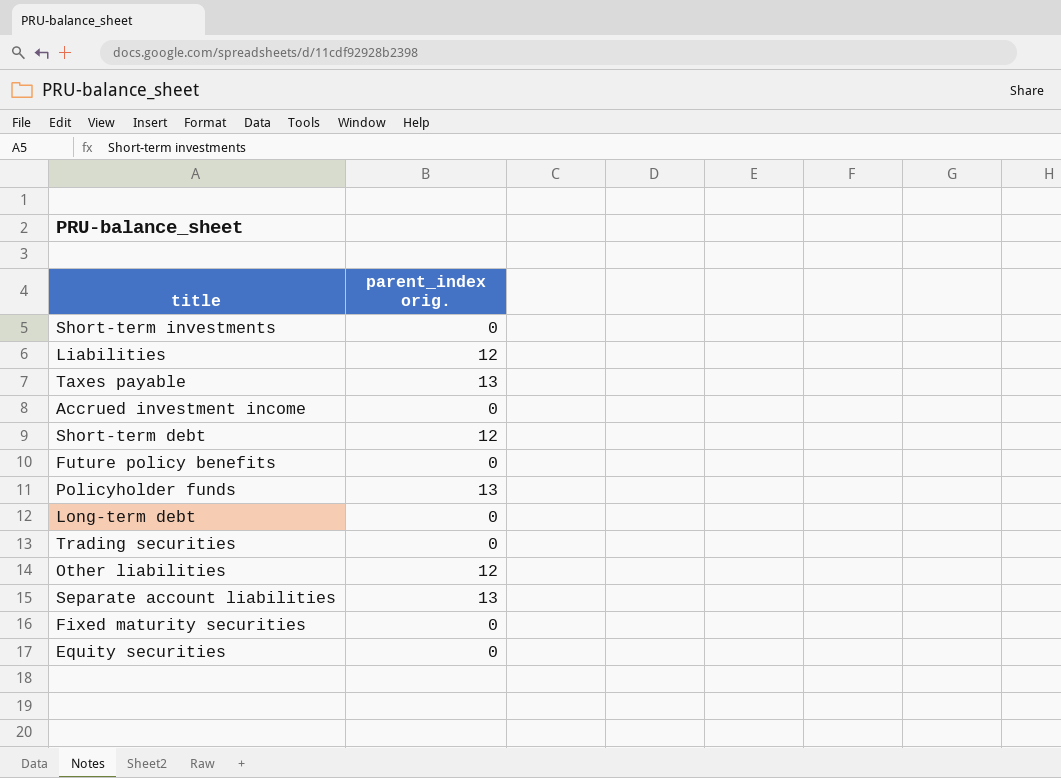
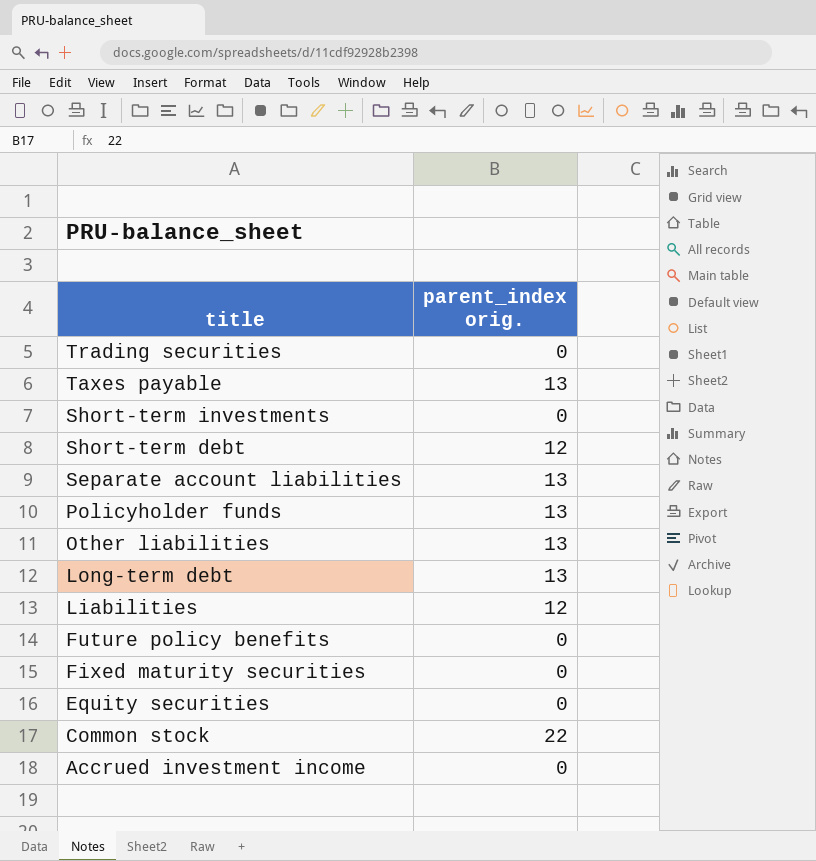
row order: none -> title descending
Other liabilities | parent_index orig.: 12 -> 13
Long-term debt | parent_index orig.: 0 -> 13
row Common stock: none -> 22

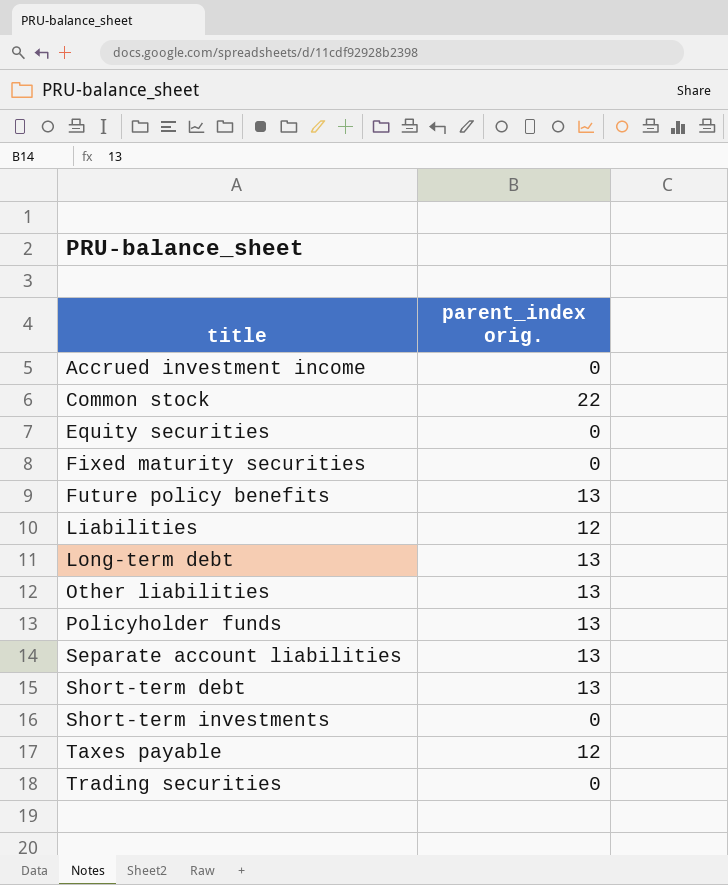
row order: title descending -> title ascending
Future policy benefits | parent_index orig.: 0 -> 13
Short-term debt | parent_index orig.: 12 -> 13
Taxes payable | parent_index orig.: 13 -> 12

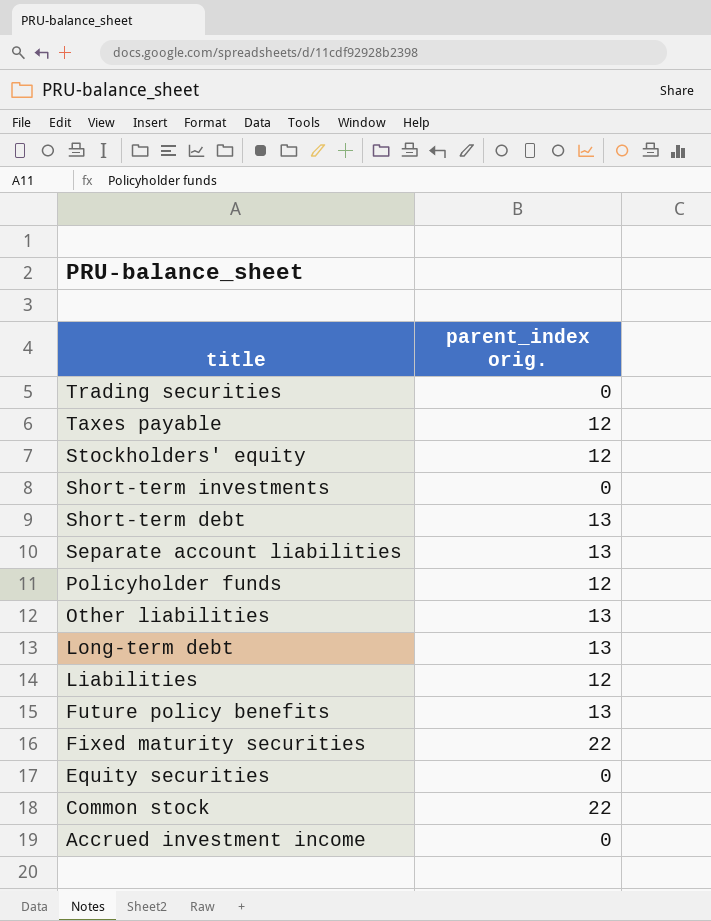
row order: title ascending -> title descending
row Stockholders' equity: none -> 12
Policyholder funds | parent_index orig.: 13 -> 12
Fixed maturity securities | parent_index orig.: 0 -> 22

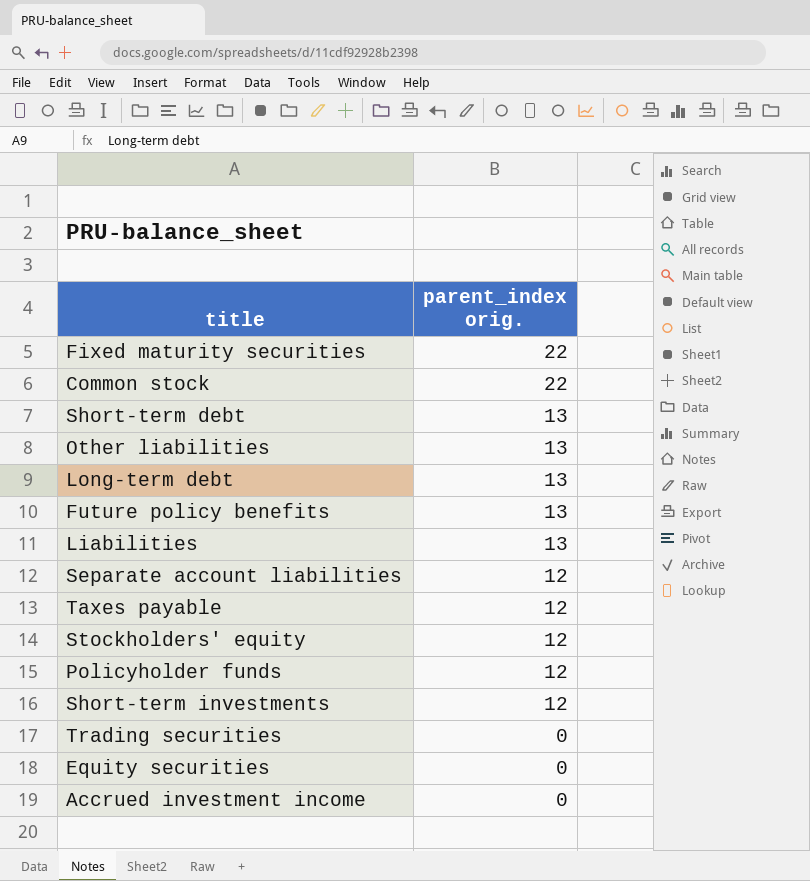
row order: title descending -> parent_index orig. descending
Liabilities | parent_index orig.: 12 -> 13
Separate account liabilities | parent_index orig.: 13 -> 12
Short-term investments | parent_index orig.: 0 -> 12

